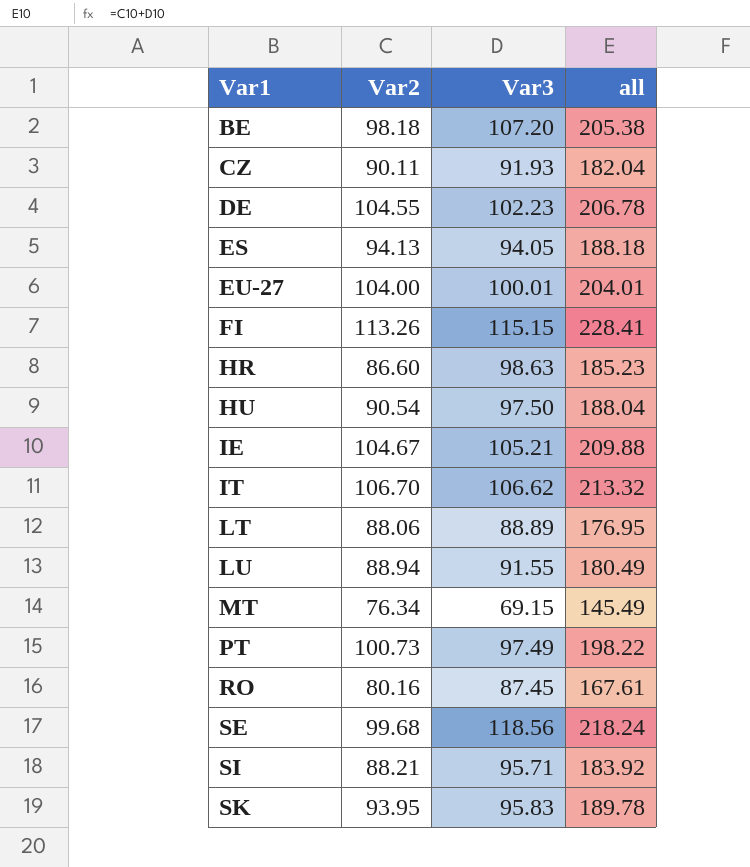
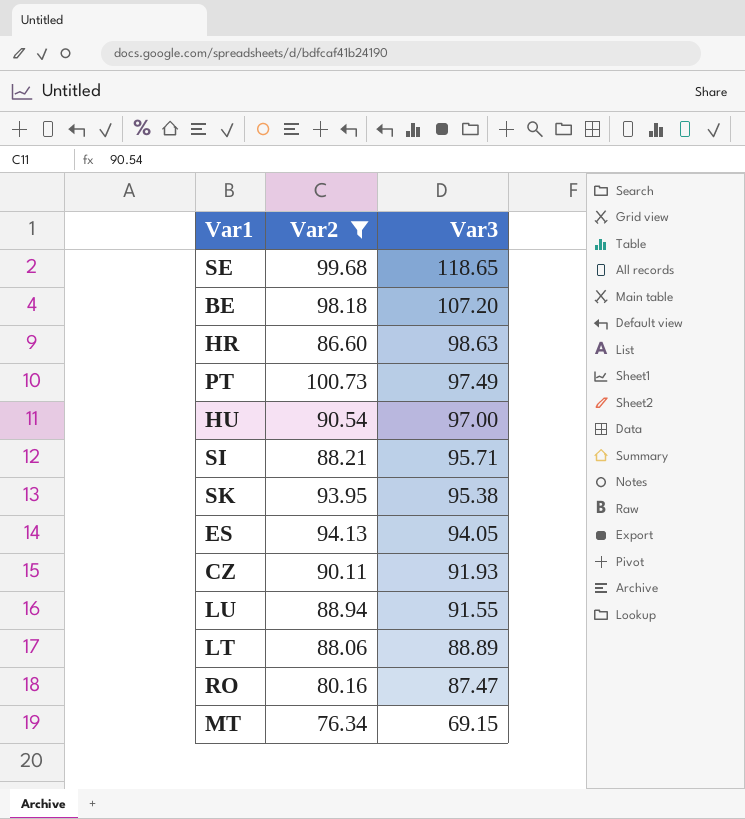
filter: none -> Var2 <= 100.73
row order: Var1 ascending -> Var3 descending
column all | formula: [Var2] + [Var3] -> none
SE | Var3: 118.56 -> 118.65
HU | Var3: 97.50 -> 97.00
SK | Var3: 95.83 -> 95.38
RO | Var3: 87.45 -> 87.47

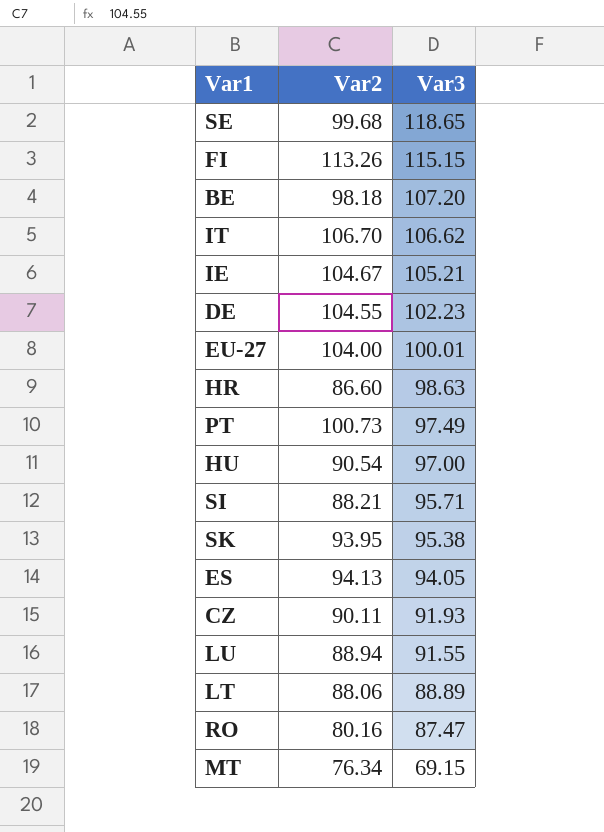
filter: Var2 <= 100.73 -> none

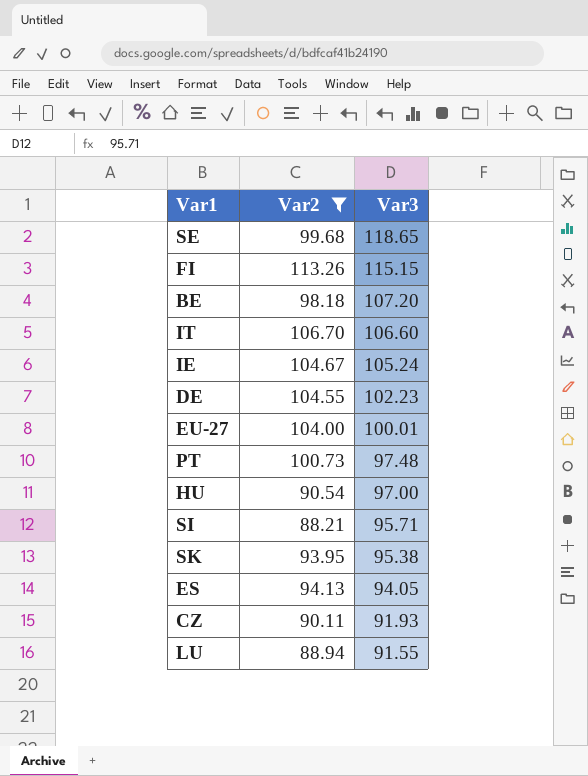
filter: none -> Var2 >= 88.21
IT | Var3: 106.62 -> 106.60
IE | Var3: 105.21 -> 105.24
PT | Var3: 97.49 -> 97.48

